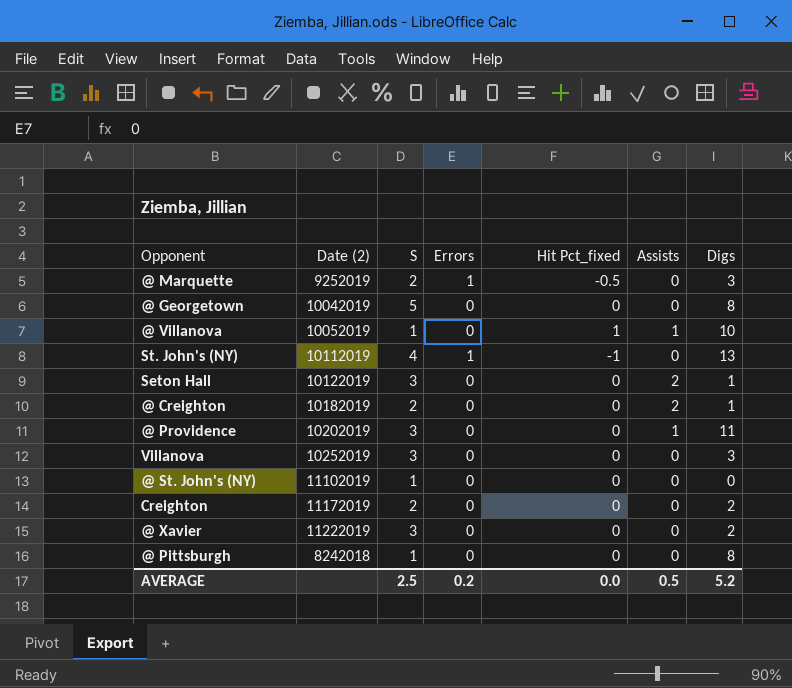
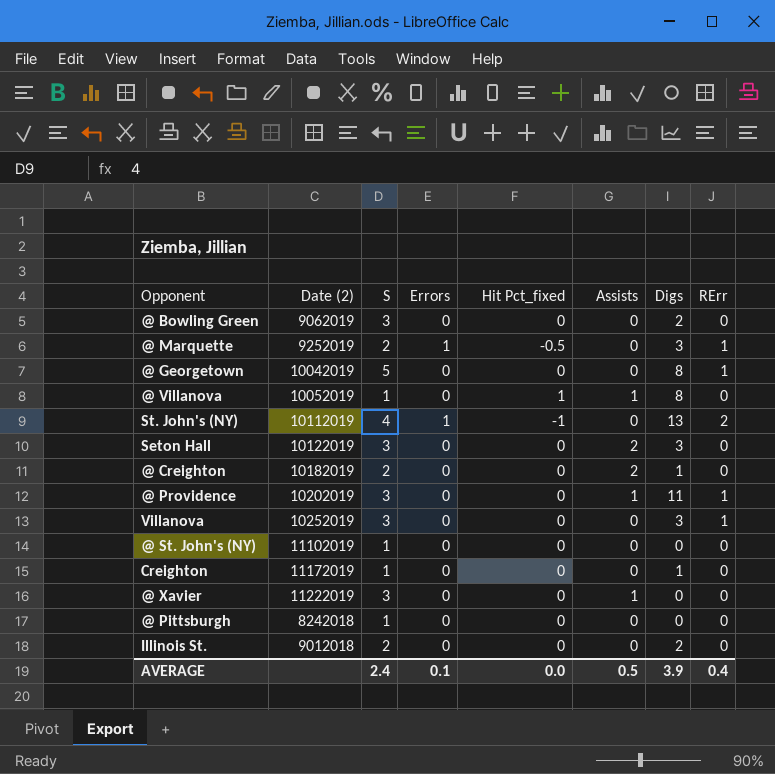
column RErr | position: none -> 8
row @ Bowling Green: none -> 9062019 | 3 | 0 | 0 | 0 | 2 | 0
@ Villanova | Digs: 10 -> 8
Seton Hall | Digs: 1 -> 3
Creighton | S: 2 -> 1
Creighton | Digs: 2 -> 1
@ Xavier | Assists: 0 -> 1
@ Xavier | Digs: 2 -> 0
@ Pittsburgh | Digs: 8 -> 0
row Illinois St.: none -> 9012018 | 2 | 0 | 0 | 0 | 2 | 0
AVERAGE | S: 2.5 -> 2.4
AVERAGE | Errors: 0.2 -> 0.1
AVERAGE | Digs: 5.2 -> 3.9

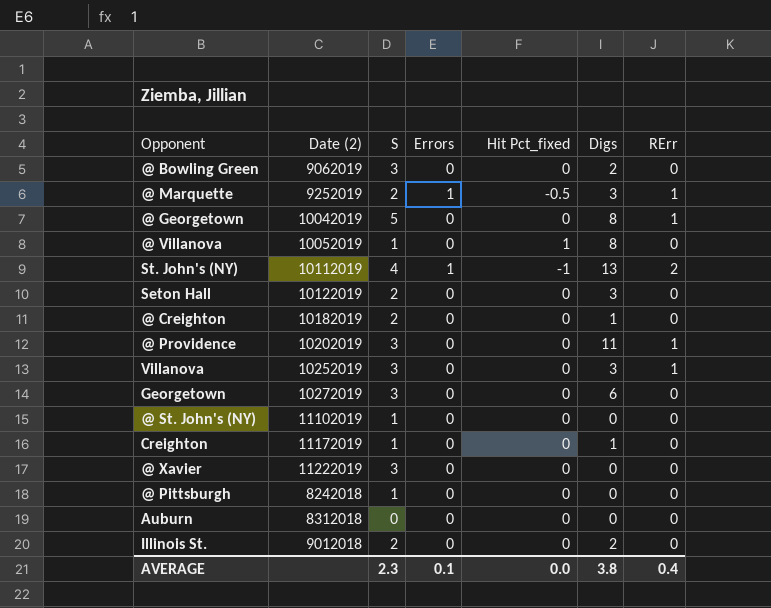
column Assists | position: 6 -> none
Seton Hall | S: 3 -> 2
row Georgetown: none -> 10272019 | 3 | 0 | 0 | 6 | 0
row Auburn: none -> 8312018 | 0 | 0 | 0 | 0 | 0
AVERAGE | S: 2.4 -> 2.3
AVERAGE | Digs: 3.9 -> 3.8

